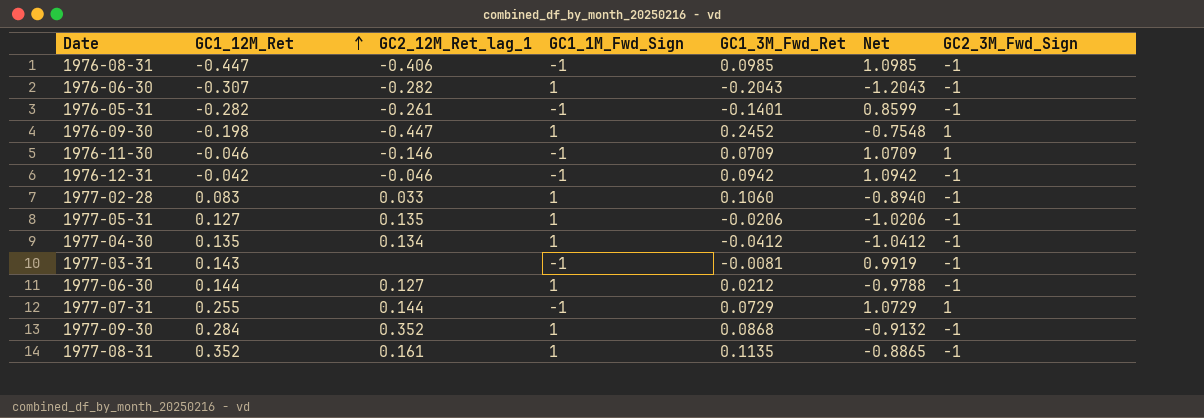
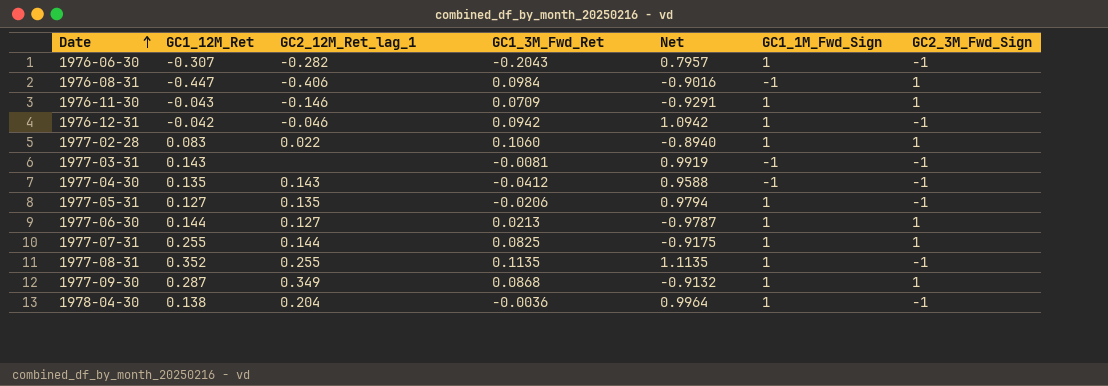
row order: GC1_12M_Ret ascending -> Date ascending
column Net | formula: [GC1_3M_Fwd_Ret] - [GC1_1M_Fwd_Sign] -> [GC1_3M_Fwd_Ret] - [GC2_3M_Fwd_Sign]
column GC1_1M_Fwd_Sign | position: 4 -> 6
row 1976-05-31: -0.282 | -0.261 | -1 | -0.1401 | 0.8599 | -1 -> none
row 1976-09-30: -0.198 | -0.447 | 1 | 0.2452 | -0.7548 | 1 -> none
1976-08-31 | GC1_3M_Fwd_Ret: 0.0985 -> 0.0984
1976-08-31 | GC2_3M_Fwd_Sign: -1 -> 1
1976-11-30 | GC1_12M_Ret: -0.046 -> -0.043
1976-11-30 | GC1_1M_Fwd_Sign: -1 -> 1
1976-12-31 | GC1_1M_Fwd_Sign: -1 -> 1
1977-02-28 | GC2_12M_Ret_lag_1: 0.033 -> 0.022
1977-02-28 | GC2_3M_Fwd_Sign: -1 -> 1
1977-04-30 | GC2_12M_Ret_lag_1: 0.134 -> 0.143
1977-04-30 | GC1_1M_Fwd_Sign: 1 -> -1
1977-06-30 | GC1_3M_Fwd_Ret: 0.0212 -> 0.0213
1977-06-30 | GC2_3M_Fwd_Sign: -1 -> 1
1977-07-31 | GC1_3M_Fwd_Ret: 0.0729 -> 0.0825
1977-07-31 | GC1_1M_Fwd_Sign: -1 -> 1
1977-08-31 | GC2_12M_Ret_lag_1: 0.161 -> 0.255
1977-09-30 | GC1_12M_Ret: 0.284 -> 0.287
1977-09-30 | GC2_12M_Ret_lag_1: 0.352 -> 0.349
1977-09-30 | GC2_3M_Fwd_Sign: -1 -> 1
row 1978-04-30: none -> 0.138 | 0.204 | -0.0036 | 0.9964 | 1 | -1

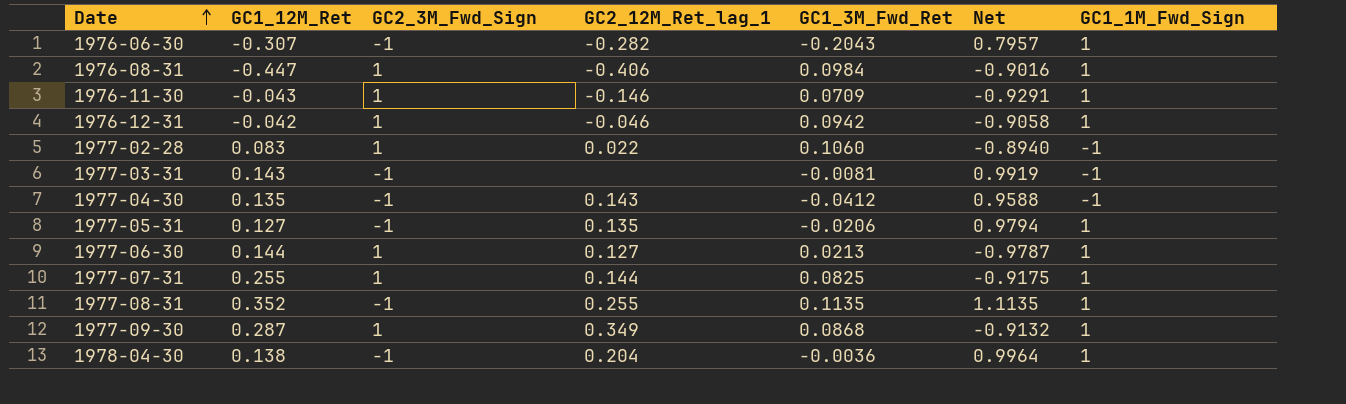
column GC2_3M_Fwd_Sign | position: 7 -> 3
1976-08-31 | GC1_1M_Fwd_Sign: -1 -> 1
1976-12-31 | GC2_3M_Fwd_Sign: -1 -> 1
1976-12-31 | Net: 1.0942 -> -0.9058
1977-02-28 | GC1_1M_Fwd_Sign: 1 -> -1

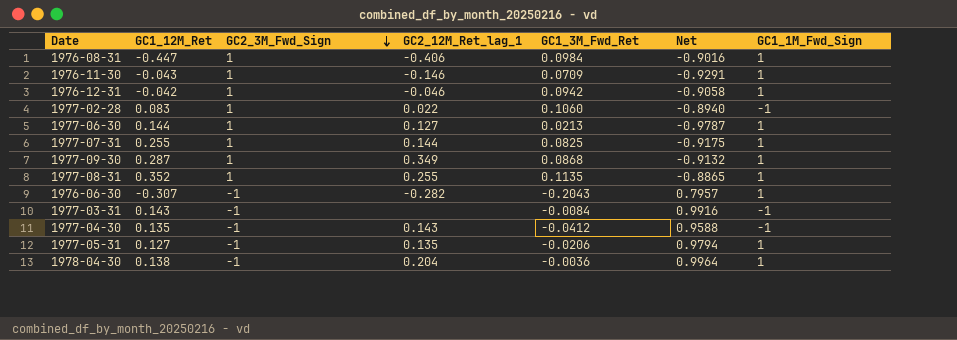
row order: Date ascending -> GC2_3M_Fwd_Sign descending
1977-08-31 | GC2_3M_Fwd_Sign: -1 -> 1
1977-08-31 | Net: 1.1135 -> -0.8865
1977-03-31 | GC1_3M_Fwd_Ret: -0.0081 -> -0.0084
1977-03-31 | Net: 0.9919 -> 0.9916

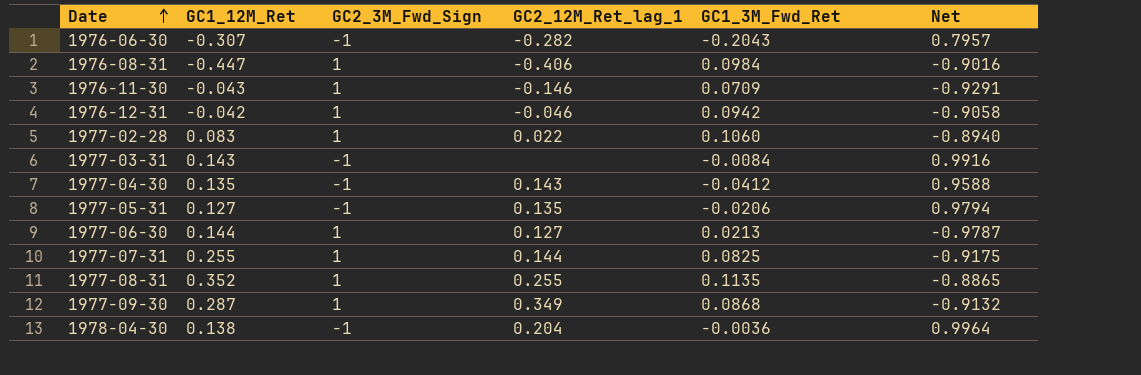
row order: GC2_3M_Fwd_Sign descending -> Date ascending
column GC1_1M_Fwd_Sign | position: 7 -> none

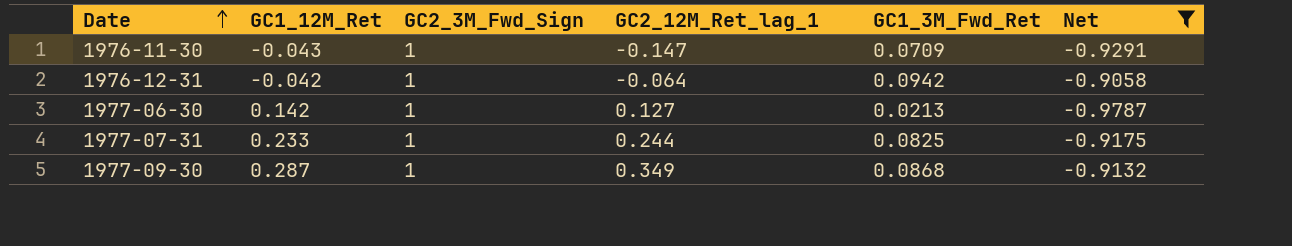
filter: none -> Net <= -0.9058
1976-11-30 | GC2_12M_Ret_lag_1: -0.146 -> -0.147
1976-12-31 | GC2_12M_Ret_lag_1: -0.046 -> -0.064
1977-06-30 | GC1_12M_Ret: 0.144 -> 0.142
1977-07-31 | GC1_12M_Ret: 0.255 -> 0.233
1977-07-31 | GC2_12M_Ret_lag_1: 0.144 -> 0.244

